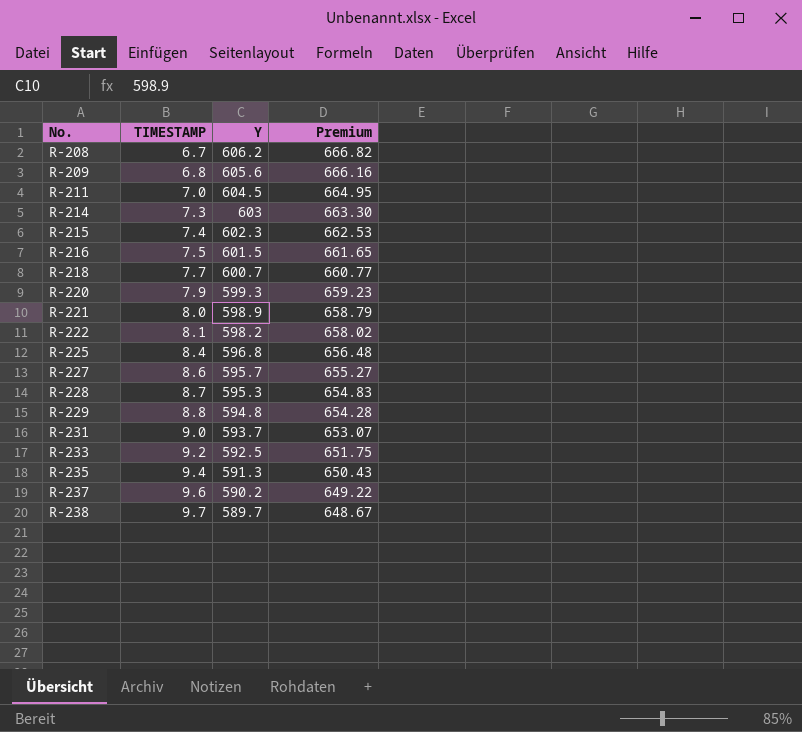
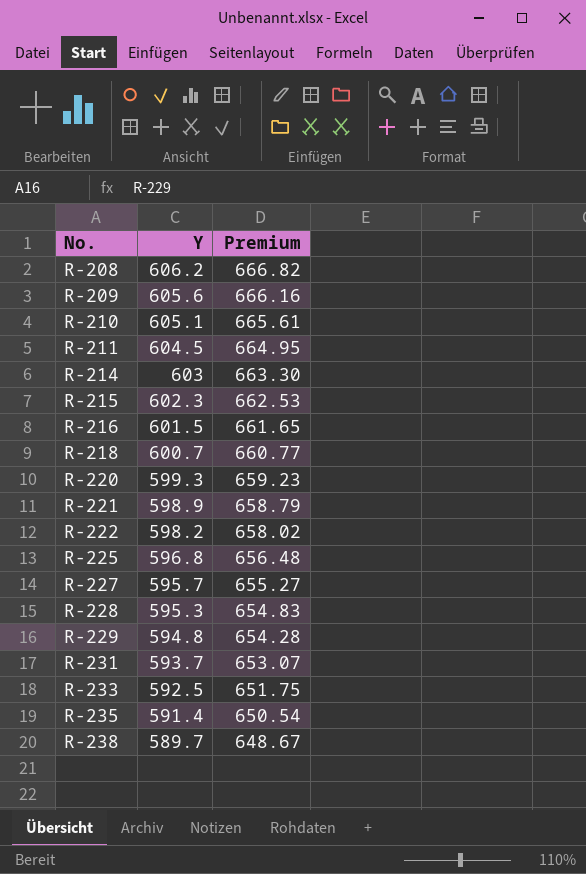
column TIMESTAMP | position: 2 -> none
row R-237: 9.6 | 590.2 | 649.22 -> none
row R-210: none -> 605.1 | 665.61
R-235 | Y: 591.3 -> 591.4
R-235 | Premium: 650.43 -> 650.54

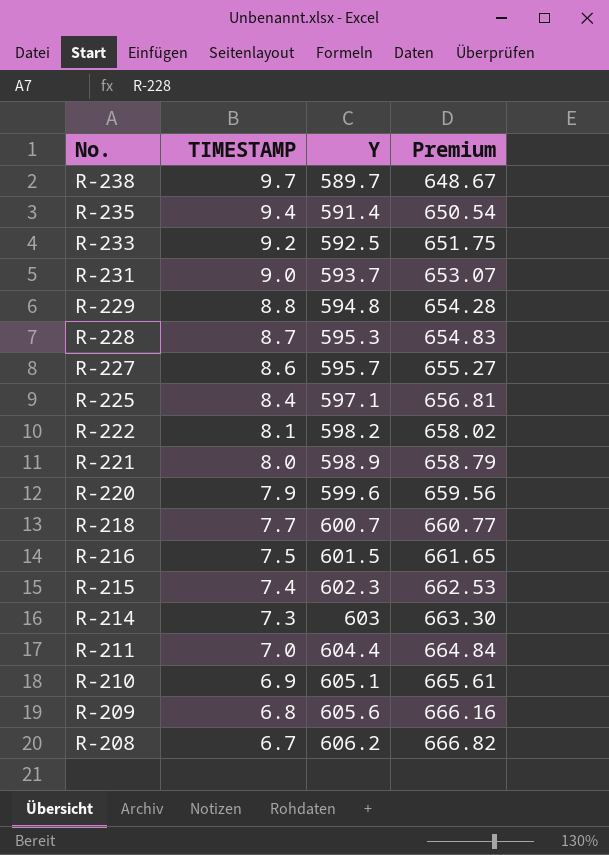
row order: No. ascending -> No. descending
column TIMESTAMP | position: none -> 2
R-225 | Y: 596.8 -> 597.1
R-225 | Premium: 656.48 -> 656.81
R-220 | Y: 599.3 -> 599.6
R-220 | Premium: 659.23 -> 659.56
R-211 | Y: 604.5 -> 604.4
R-211 | Premium: 664.95 -> 664.84

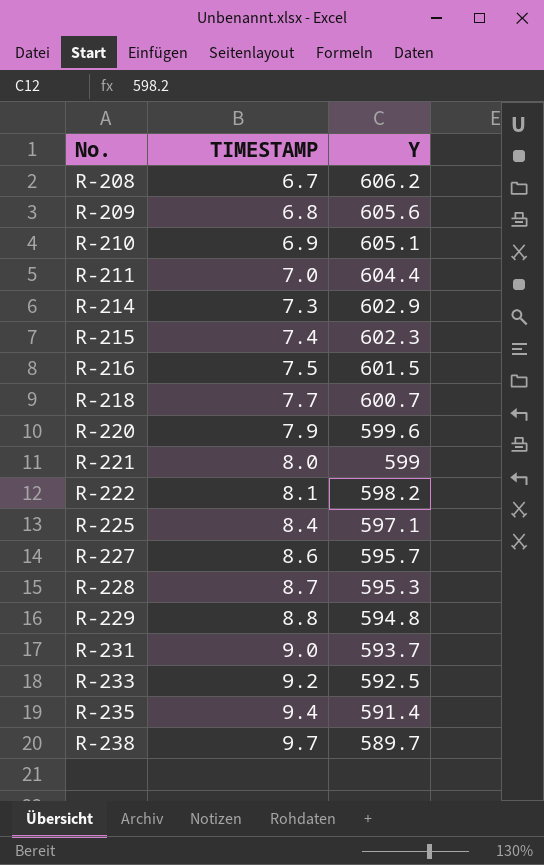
row order: No. descending -> No. ascending
column Premium | formula: [Y] * 1.1 -> none
R-214 | Y: 603 -> 602.9
R-221 | Y: 598.9 -> 599

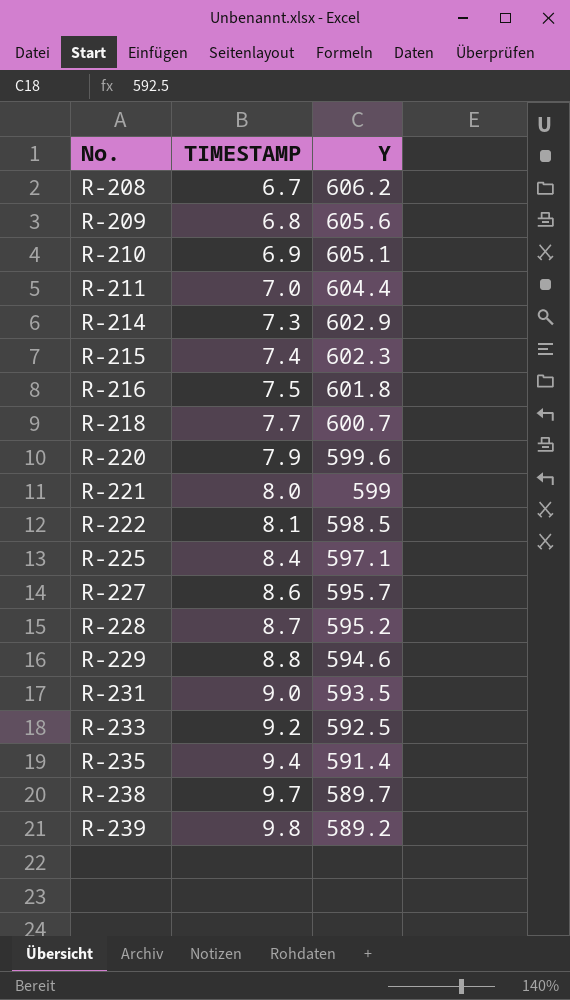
R-216 | Y: 601.5 -> 601.8
R-222 | Y: 598.2 -> 598.5
R-228 | Y: 595.3 -> 595.2
R-229 | Y: 594.8 -> 594.6
R-231 | Y: 593.7 -> 593.5
row R-239: none -> 9.8 | 589.2

